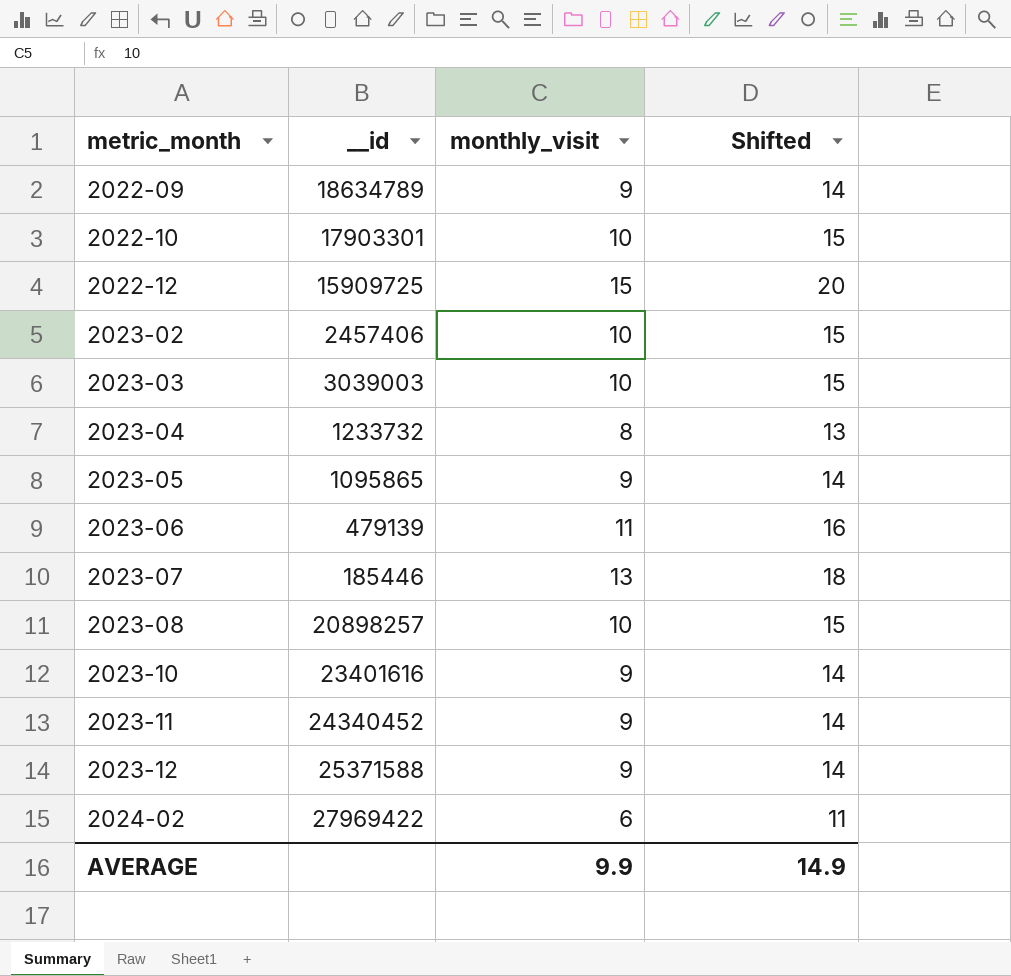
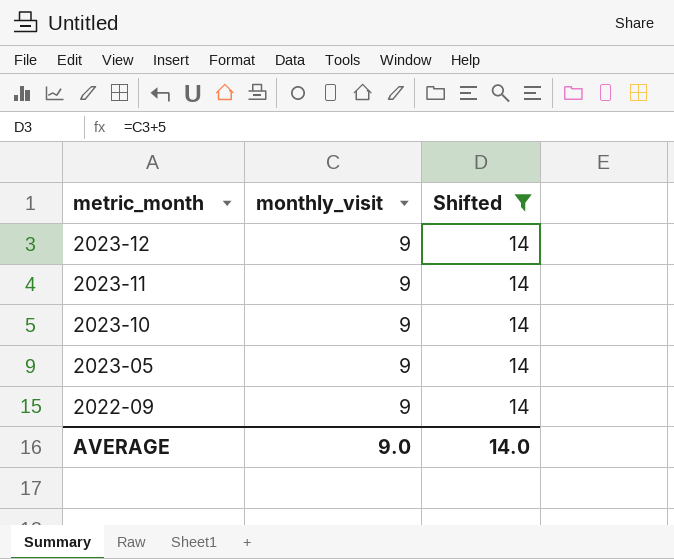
filter: none -> Shifted = 14
row order: metric_month ascending -> metric_month descending
column __id | position: 2 -> none
AVERAGE | monthly_visit: 9.9 -> 9.0
AVERAGE | Shifted: 14.9 -> 14.0

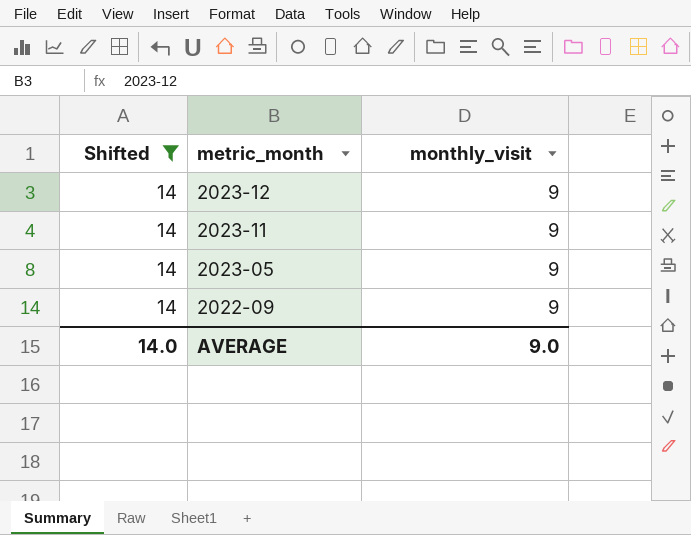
column Shifted | position: 3 -> 1
row 2023-10: 9 | 14 -> none

